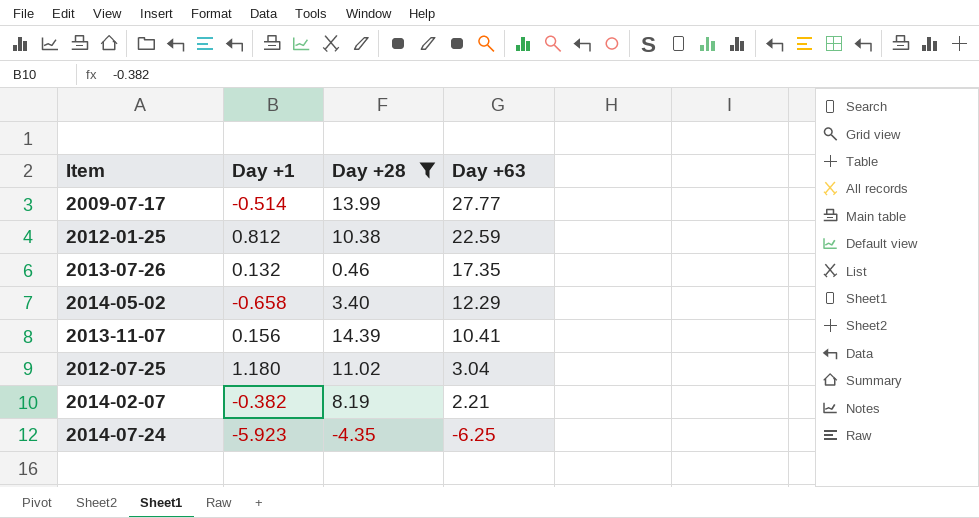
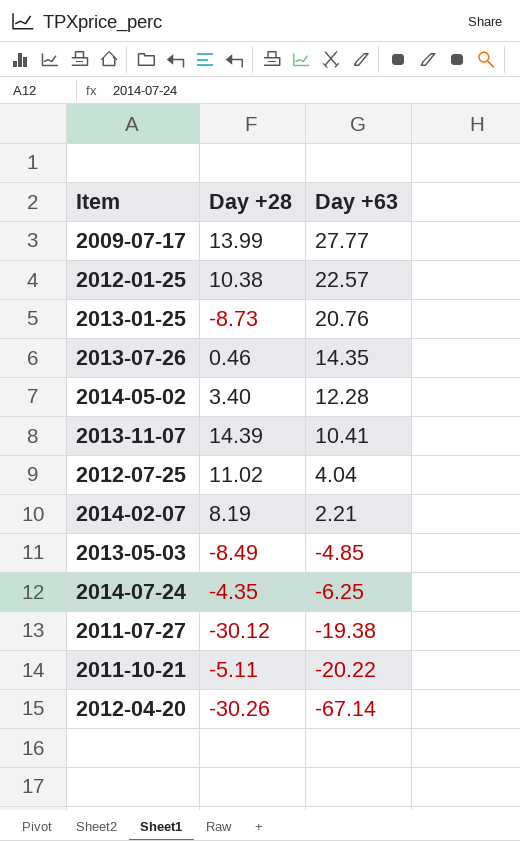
filter: Day +28 >= -4.35 -> none
column Day +1 | position: 2 -> none
2012-01-25 | Day +63: 22.59 -> 22.57
2013-07-26 | Day +63: 17.35 -> 14.35
2014-05-02 | Day +63: 12.29 -> 12.28
2012-07-25 | Day +63: 3.04 -> 4.04

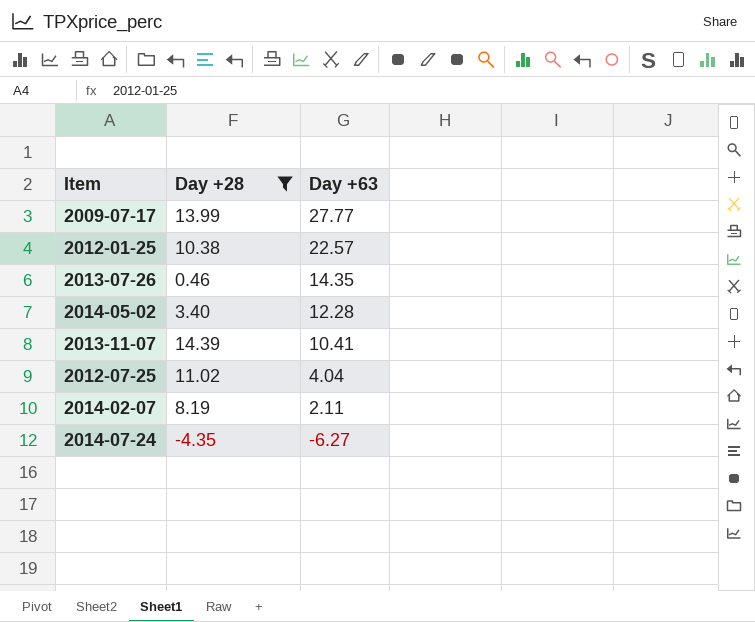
filter: none -> Day +28 >= -4.35
2014-02-07 | Day +63: 2.21 -> 2.11
2014-07-24 | Day +63: -6.25 -> -6.27

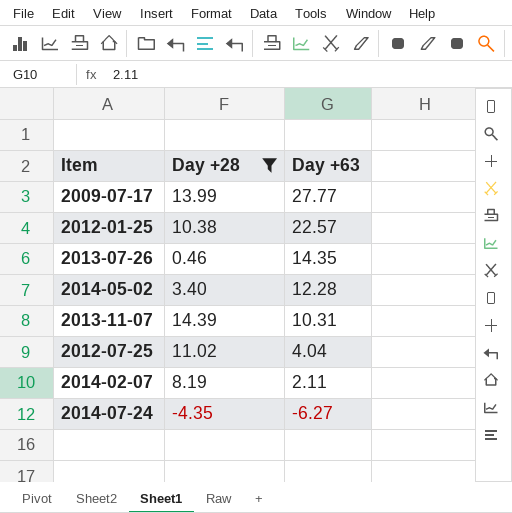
2013-11-07 | Day +63: 10.41 -> 10.31

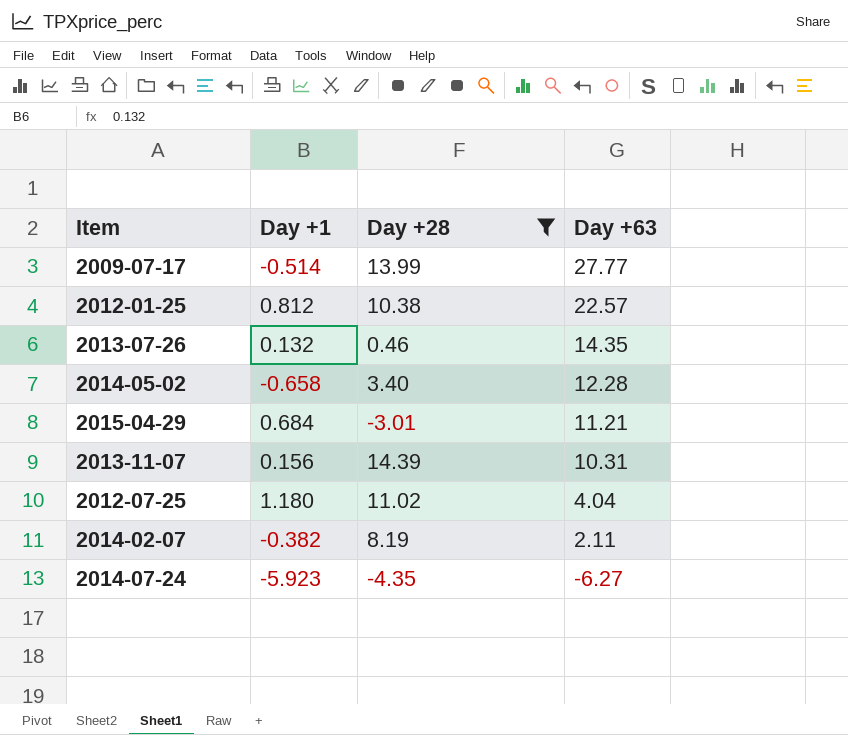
column Day +1 | position: none -> 2
row 2015-04-29: none -> 0.684 | -3.01 | 11.21

